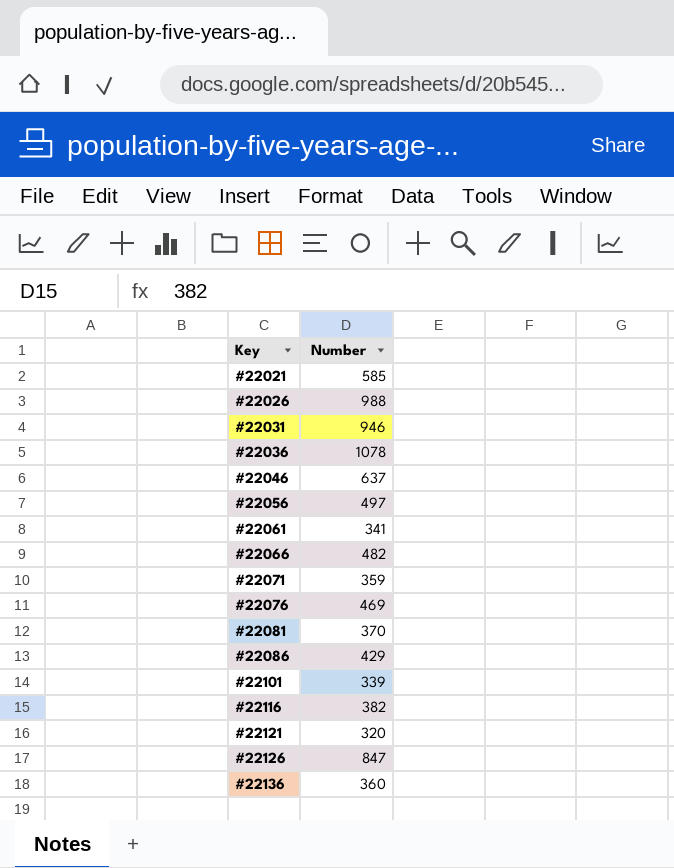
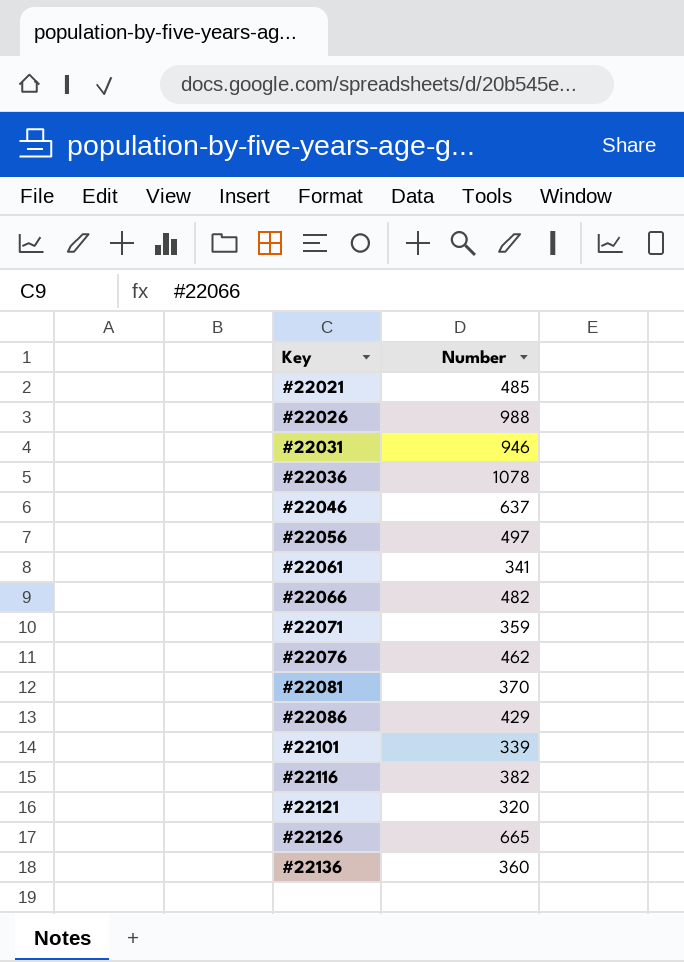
#22021 | Number: 585 -> 485
#22076 | Number: 469 -> 462
#22126 | Number: 847 -> 665

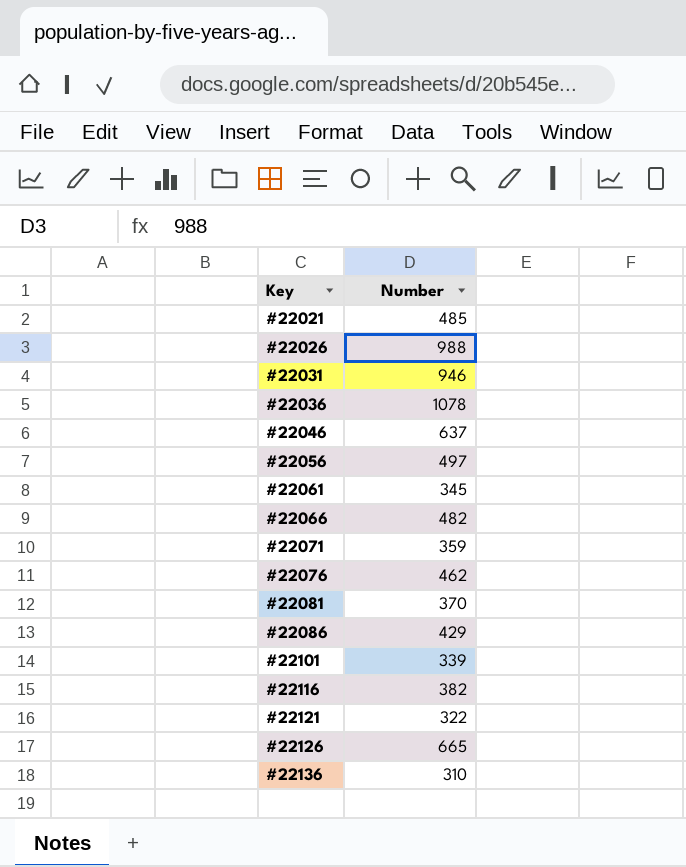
#22061 | Number: 341 -> 345
#22121 | Number: 320 -> 322
#22136 | Number: 360 -> 310

